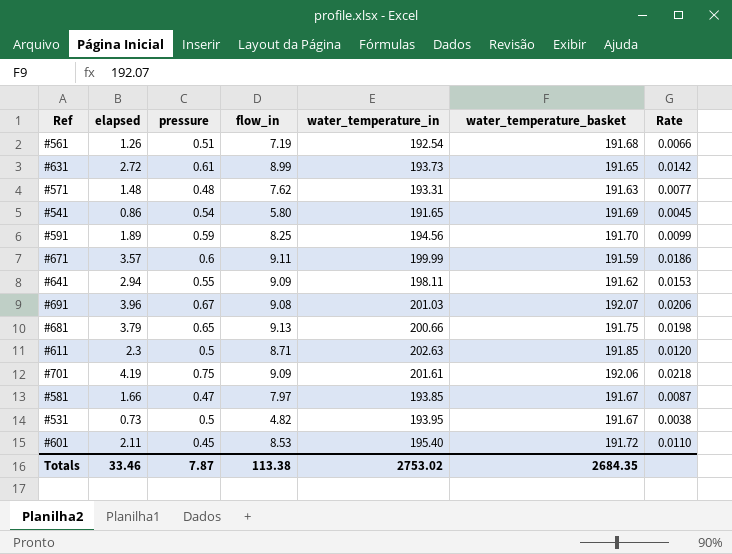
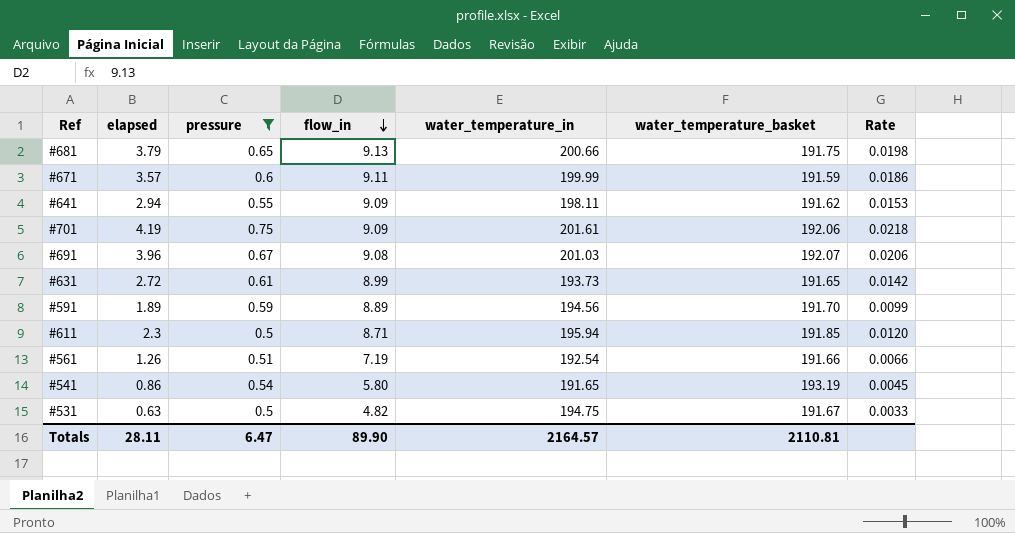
filter: none -> pressure >= 0.5
row order: none -> flow_in descending
#591 | flow_in: 8.25 -> 8.89
#611 | water_temperature_in: 202.63 -> 195.94
#561 | water_temperature_basket: 191.68 -> 191.66
#541 | water_temperature_basket: 191.69 -> 193.19
#531 | elapsed: 0.73 -> 0.63
#531 | water_temperature_in: 193.95 -> 194.75
#531 | Rate: 0.0038 -> 0.0033
Totals | elapsed: 33.46 -> 28.11
Totals | pressure: 7.87 -> 6.47
Totals | flow_in: 113.38 -> 89.90
Totals | water_temperature_in: 2753.02 -> 2164.57
Totals | water_temperature_basket: 2684.35 -> 2110.81

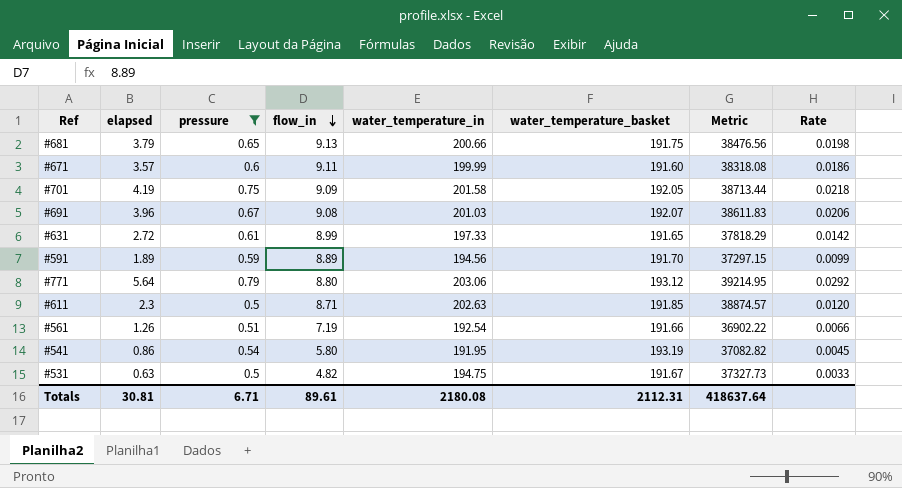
column Metric | formula: none -> [water_temperature_in] * [water_temperature_basket]
row #641: 2.94 | 0.55 | 9.09 | 198.11 | 191.62 | 0.0153 -> none
#671 | water_temperature_basket: 191.59 -> 191.60
#701 | water_temperature_in: 201.61 -> 201.58
#701 | water_temperature_basket: 192.06 -> 192.05
#631 | water_temperature_in: 193.73 -> 197.33
row #771: none -> 5.64 | 0.79 | 8.80 | 203.06 | 193.12 | 39214.95 | 0.0292
#611 | water_temperature_in: 195.94 -> 202.63
#541 | water_temperature_in: 191.65 -> 191.95
Totals | elapsed: 28.11 -> 30.81
Totals | pressure: 6.47 -> 6.71
Totals | flow_in: 89.90 -> 89.61
Totals | water_temperature_in: 2164.57 -> 2180.08
Totals | water_temperature_basket: 2110.81 -> 2112.31

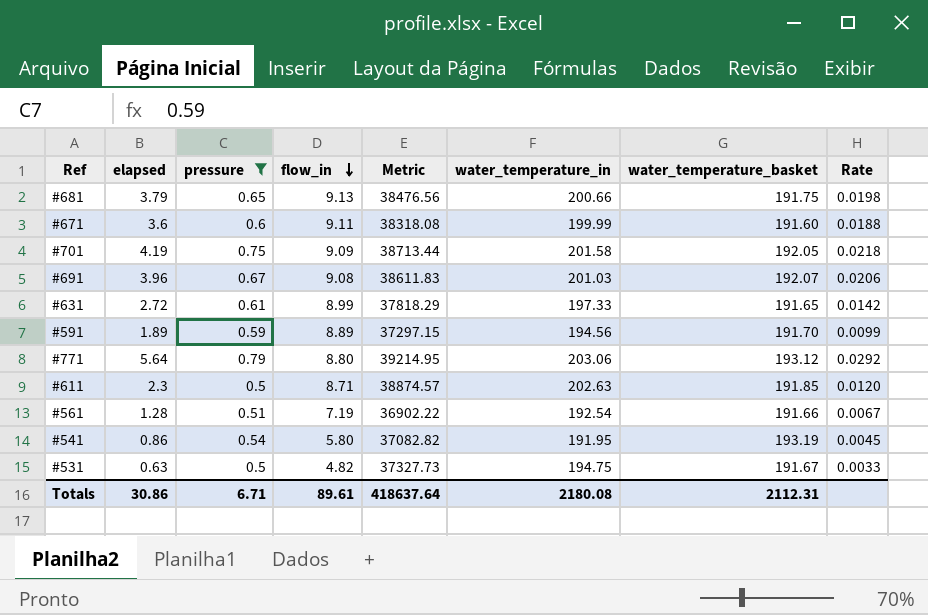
column Metric | position: 7 -> 5
#671 | elapsed: 3.57 -> 3.6
#671 | Rate: 0.0186 -> 0.0188
#561 | elapsed: 1.26 -> 1.28
#561 | Rate: 0.0066 -> 0.0067
Totals | elapsed: 30.81 -> 30.86

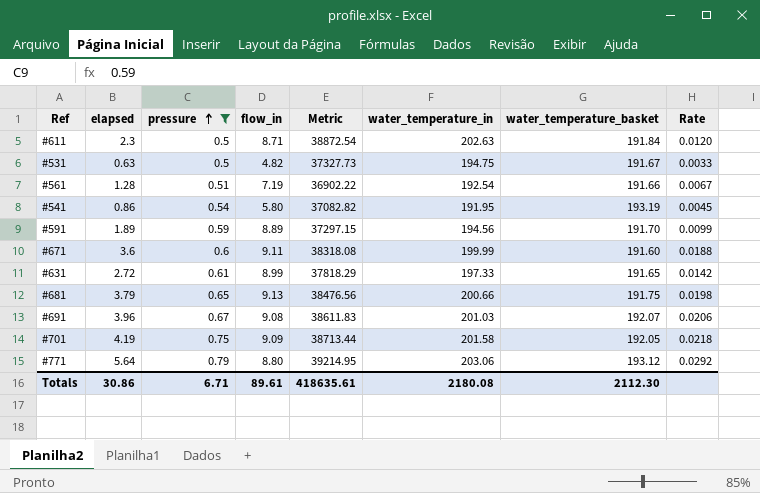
row order: flow_in descending -> pressure ascending
#611 | Metric: 38874.57 -> 38872.54
#611 | water_temperature_basket: 191.85 -> 191.84
Totals | Metric: 418637.64 -> 418635.61
Totals | water_temperature_basket: 2112.31 -> 2112.30

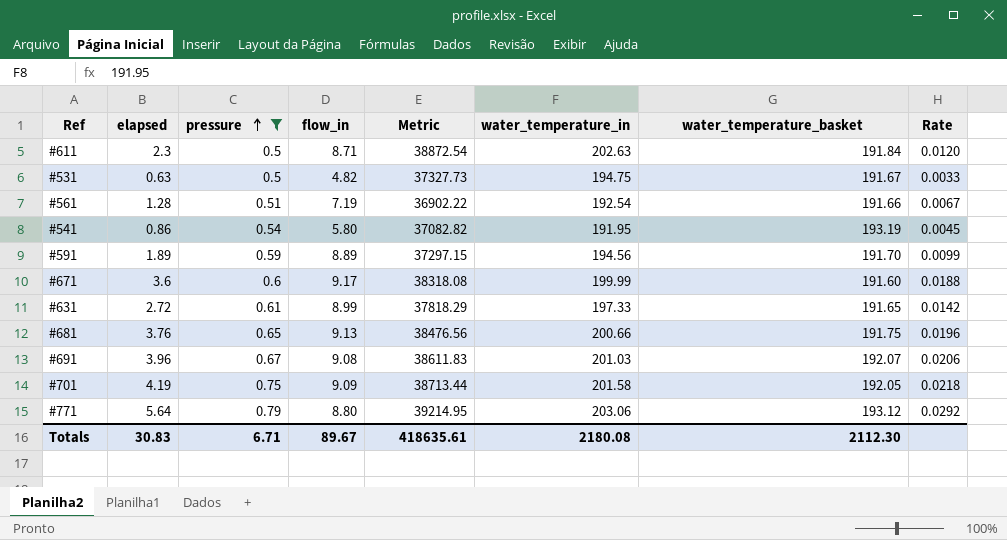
#671 | flow_in: 9.11 -> 9.17
#681 | elapsed: 3.79 -> 3.76
#681 | Rate: 0.0198 -> 0.0196
Totals | elapsed: 30.86 -> 30.83
Totals | flow_in: 89.61 -> 89.67

